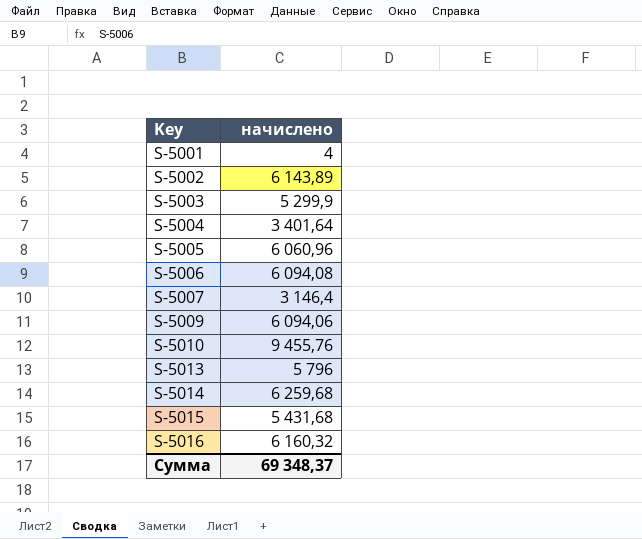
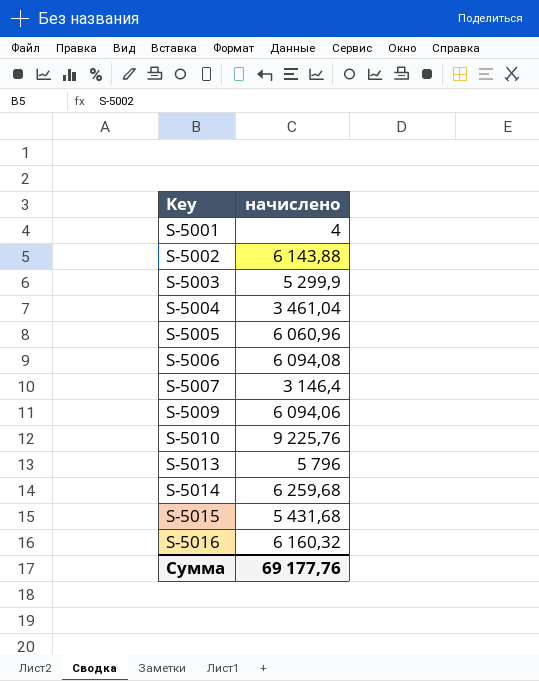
S-5002 | начислено: 6 143,89 -> 6 143,88
S-5004 | начислено: 3 401,64 -> 3 461,04
S-5010 | начислено: 9 455,76 -> 9 225,76
Сумма | начислено: 69 348,37 -> 69 177,76

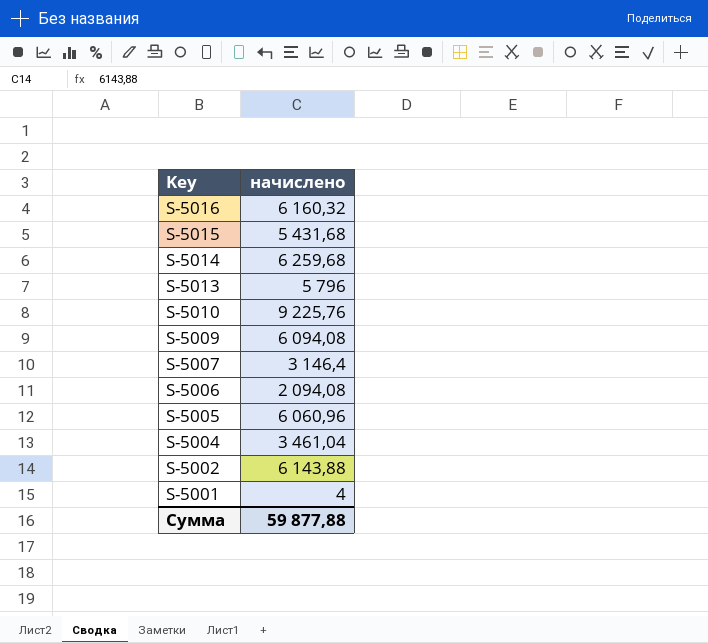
row order: Key ascending -> Key descending
row S-5003: 5 299,9 -> none
S-5009 | начислено: 6 094,06 -> 6 094,08
S-5006 | начислено: 6 094,08 -> 2 094,08
Сумма | начислено: 69 177,76 -> 59 877,88

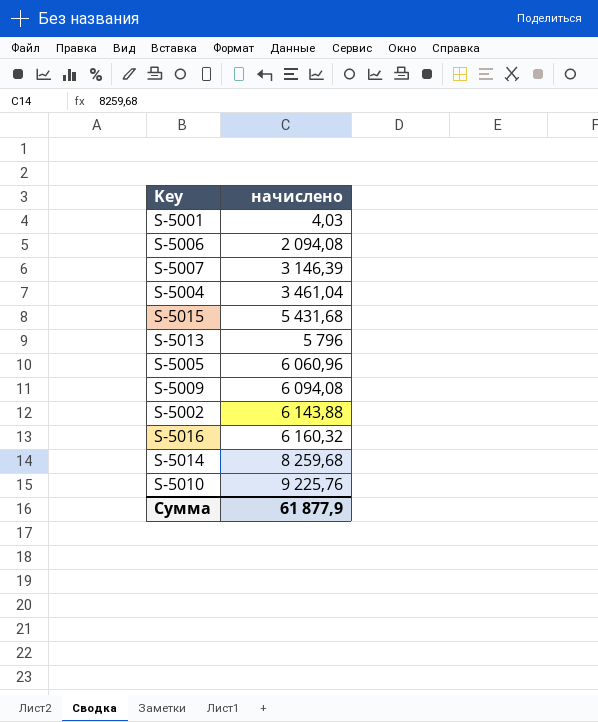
row order: Key descending -> начислено ascending
S-5001 | начислено: 4 -> 4,03
S-5007 | начислено: 3 146,4 -> 3 146,39
S-5014 | начислено: 6 259,68 -> 8 259,68
Сумма | начислено: 59 877,88 -> 61 877,9

